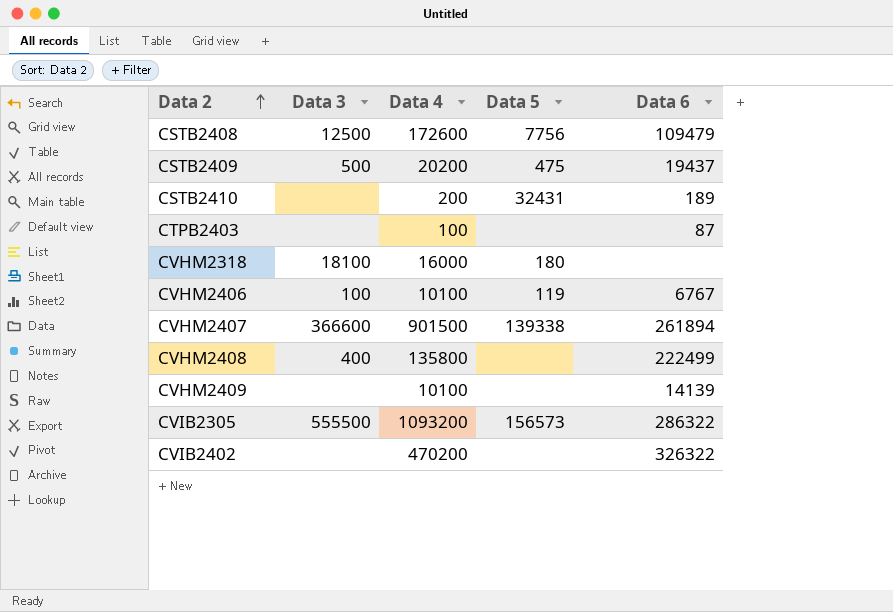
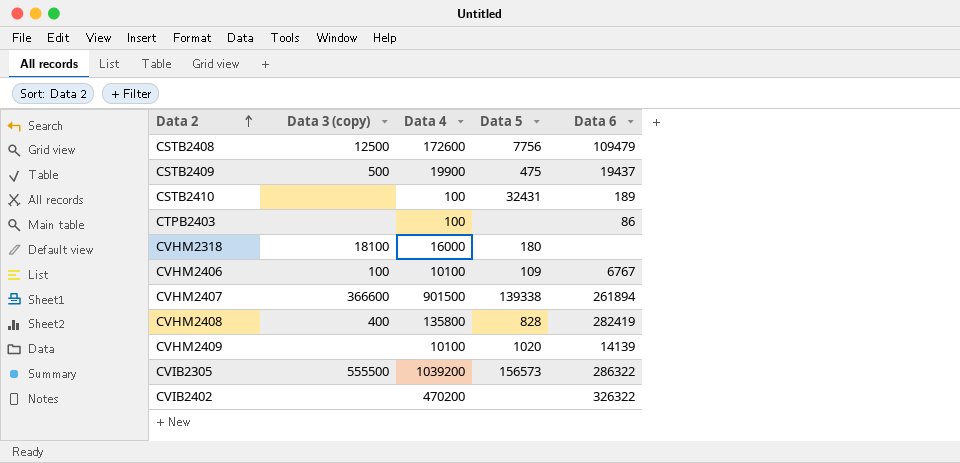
column name: Data 3 -> Data 3 (copy)
CSTB2409 | Data 4: 20200 -> 19900
CSTB2410 | Data 4: 200 -> 100
CTPB2403 | Data 6: 87 -> 86
CVHM2406 | Data 5: 119 -> 109
CVHM2408 | Data 5: none -> 828
CVHM2408 | Data 6: 222499 -> 282419
CVHM2409 | Data 5: none -> 1020
CVIB2305 | Data 4: 1093200 -> 1039200

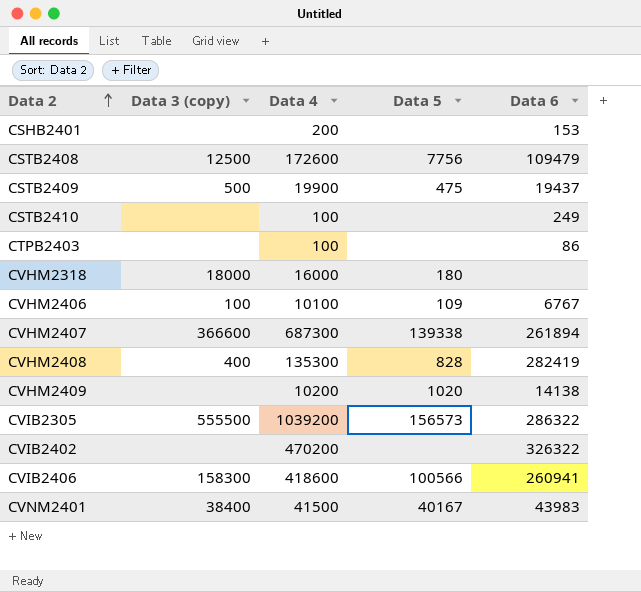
row CSHB2401: none -> none | 200 | none | 153
CSTB2410 | Data 5: 32431 -> none
CSTB2410 | Data 6: 189 -> 249
CVHM2318 | Data 3 (copy): 18100 -> 18000
CVHM2407 | Data 4: 901500 -> 687300
CVHM2408 | Data 4: 135800 -> 135300
CVHM2409 | Data 4: 10100 -> 10200
CVHM2409 | Data 6: 14139 -> 14138
row CVIB2406: none -> 158300 | 418600 | 100566 | 260941
row CVNM2401: none -> 38400 | 41500 | 40167 | 43983

